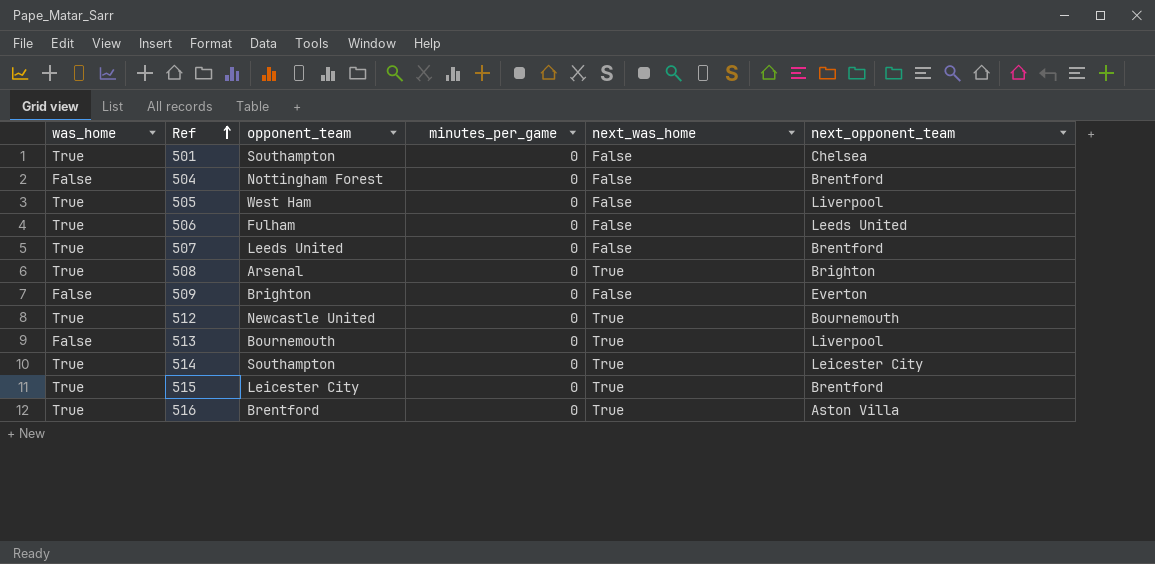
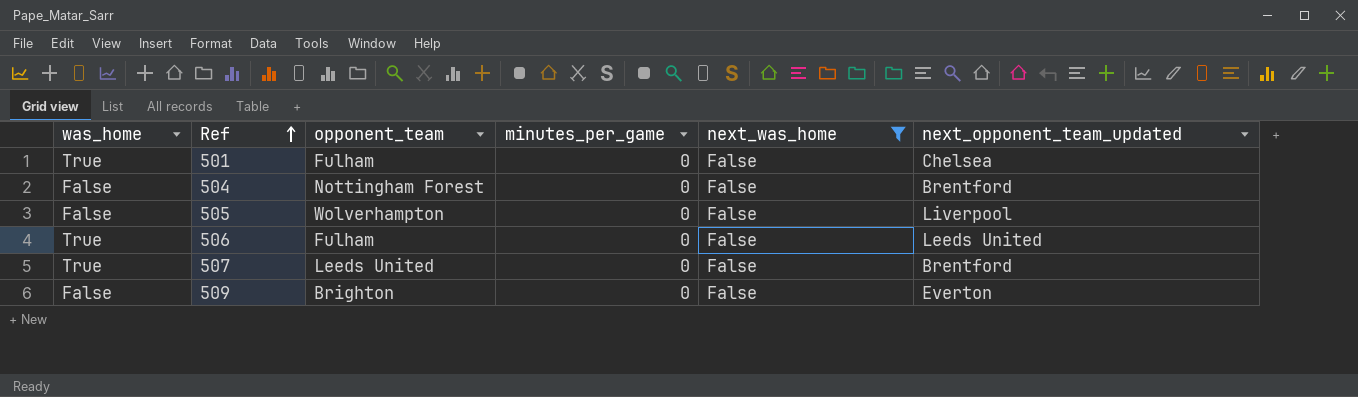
filter: none -> next_was_home = False
column name: next_opponent_team -> next_opponent_team_updated
501 | opponent_team: Southampton -> Fulham
505 | was_home: True -> False
505 | opponent_team: West Ham -> Wolverhampton

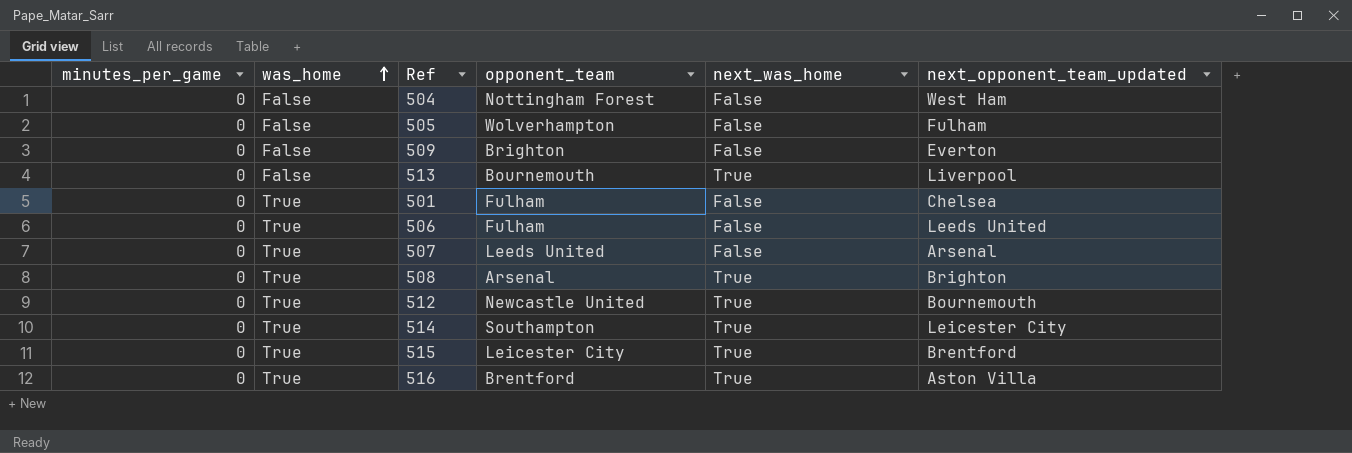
filter: next_was_home = False -> none
row order: Ref ascending -> was_home ascending
column minutes_per_game | position: 4 -> 1
504 | next_opponent_team_updated: Brentford -> West Ham
505 | next_opponent_team_updated: Liverpool -> Fulham
507 | next_opponent_team_updated: Brentford -> Arsenal

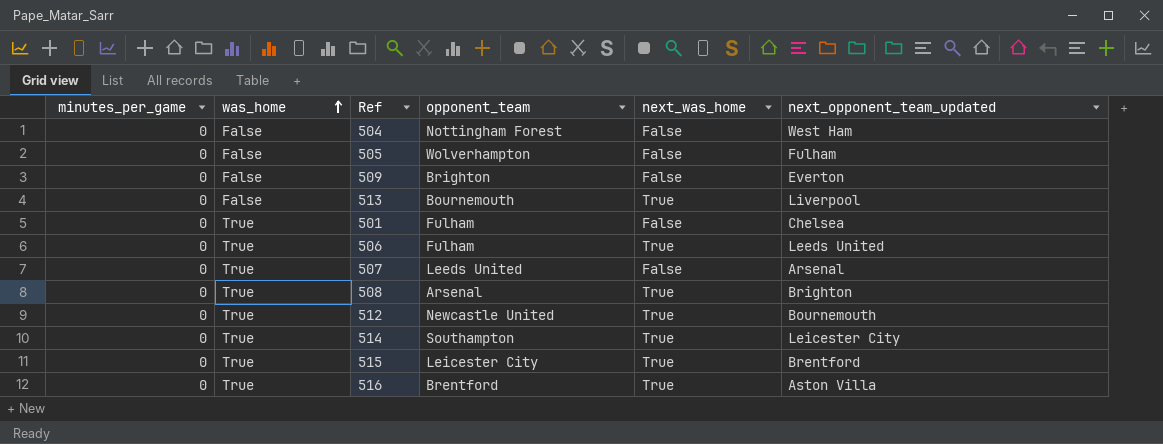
506 | next_was_home: False -> True

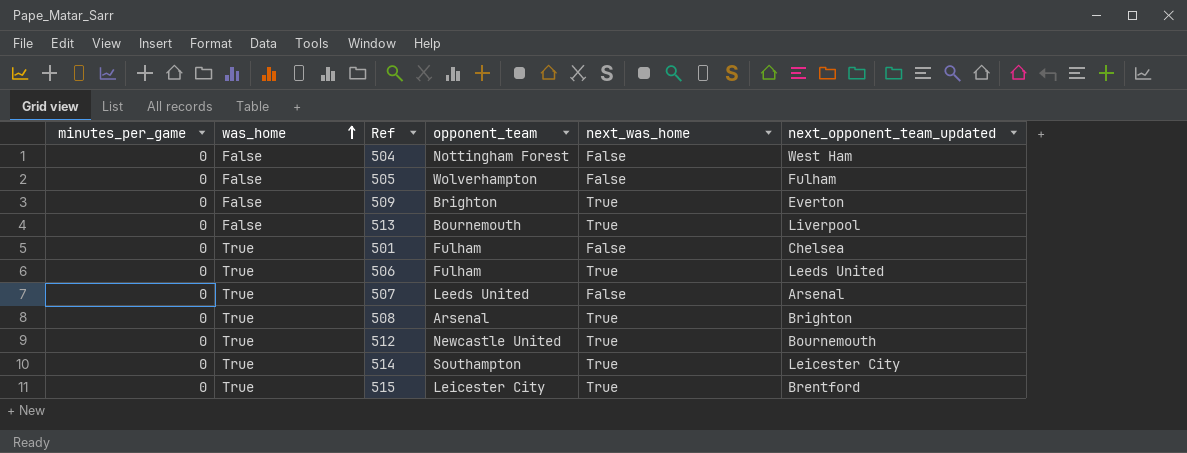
row 516: 0 | True | Brentford | True | Aston Villa -> none
509 | next_was_home: False -> True

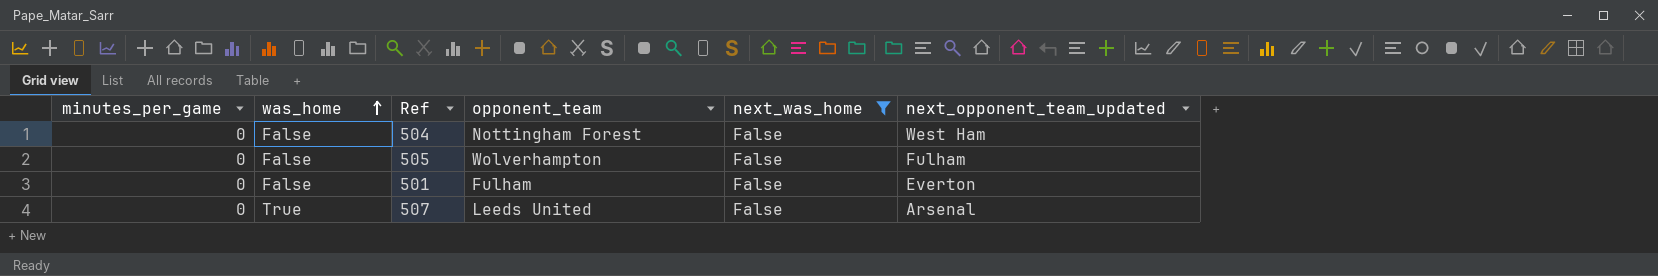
filter: none -> next_was_home = False
501 | was_home: True -> False
501 | next_opponent_team_updated: Chelsea -> Everton

